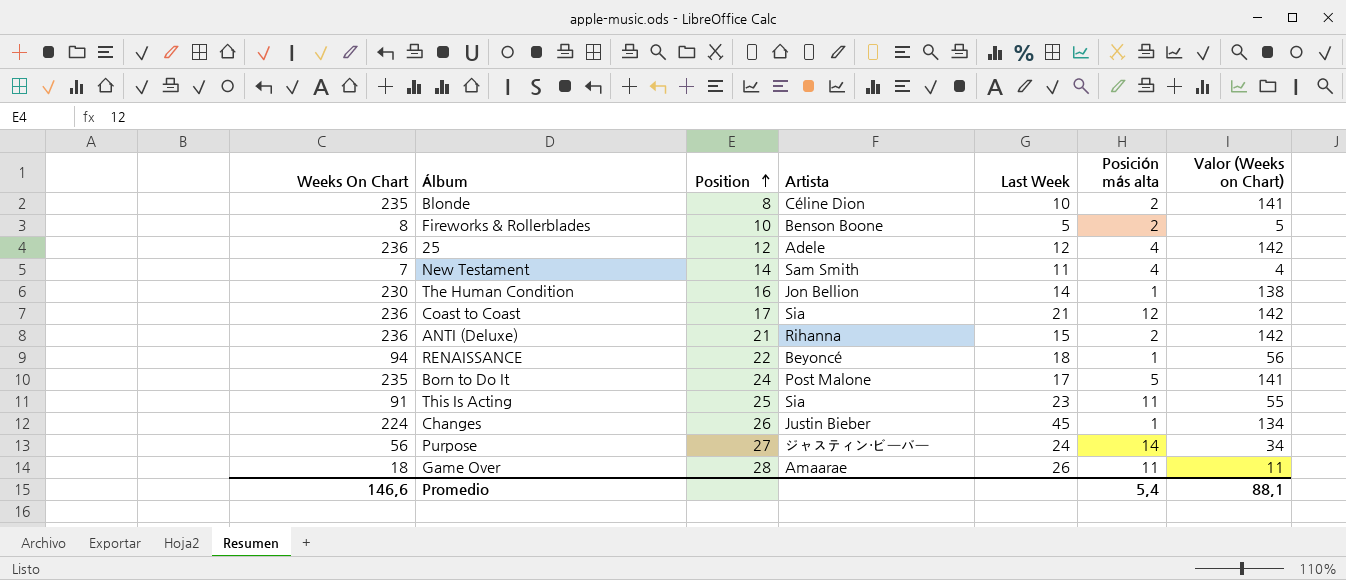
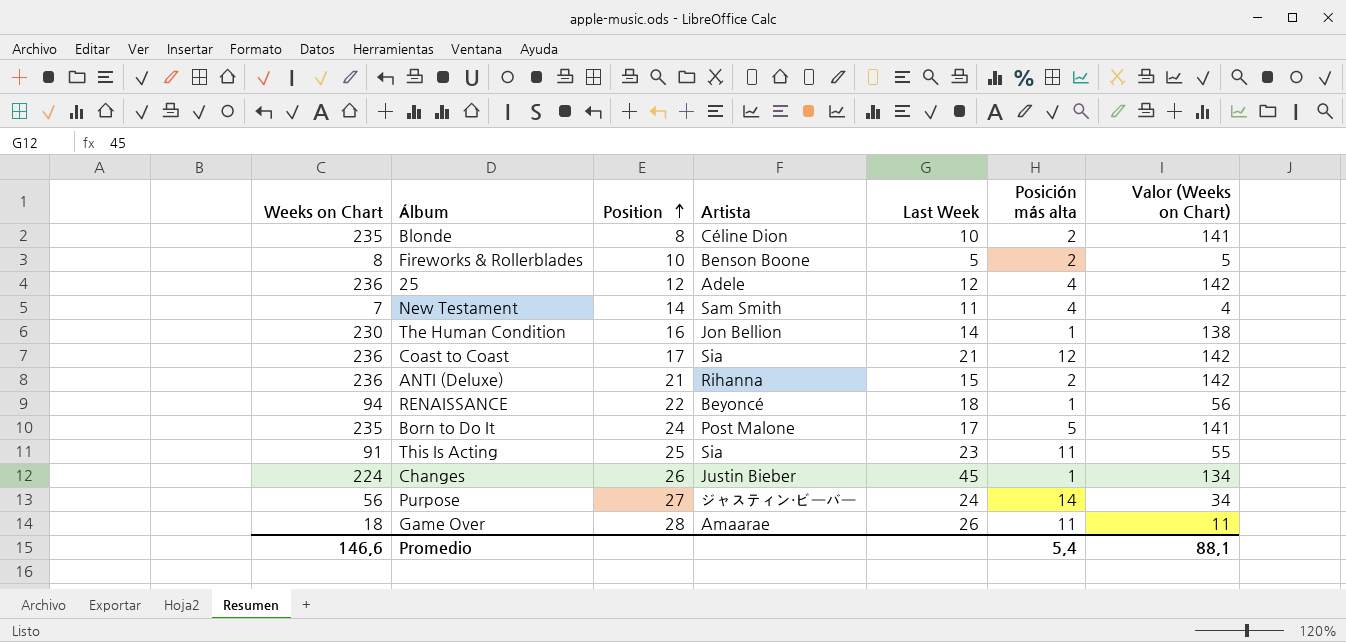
column name: Weeks On Chart -> Weeks on Chart

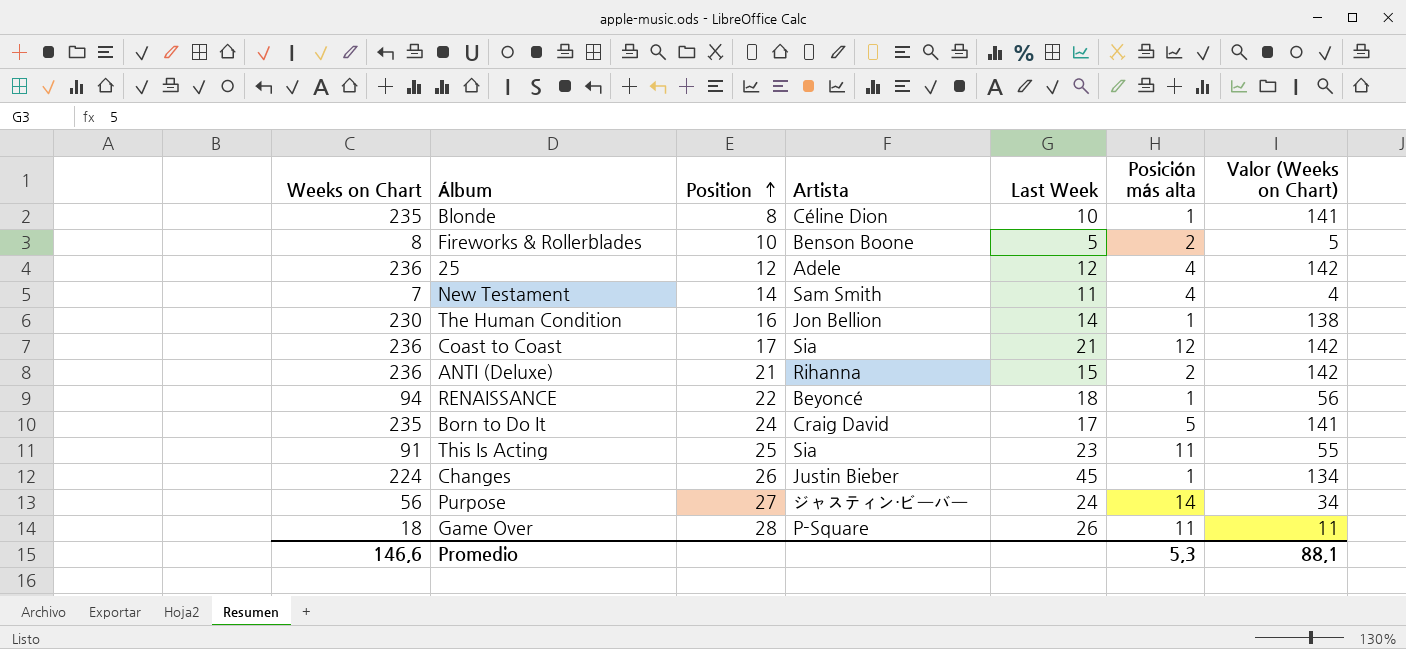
Blonde | Posición más alta: 2 -> 1
Born to Do It | Artista: Post Malone -> Craig David
Game Over | Artista: Amaarae -> P-Square
Promedio | Posición más alta: 5,4 -> 5,3

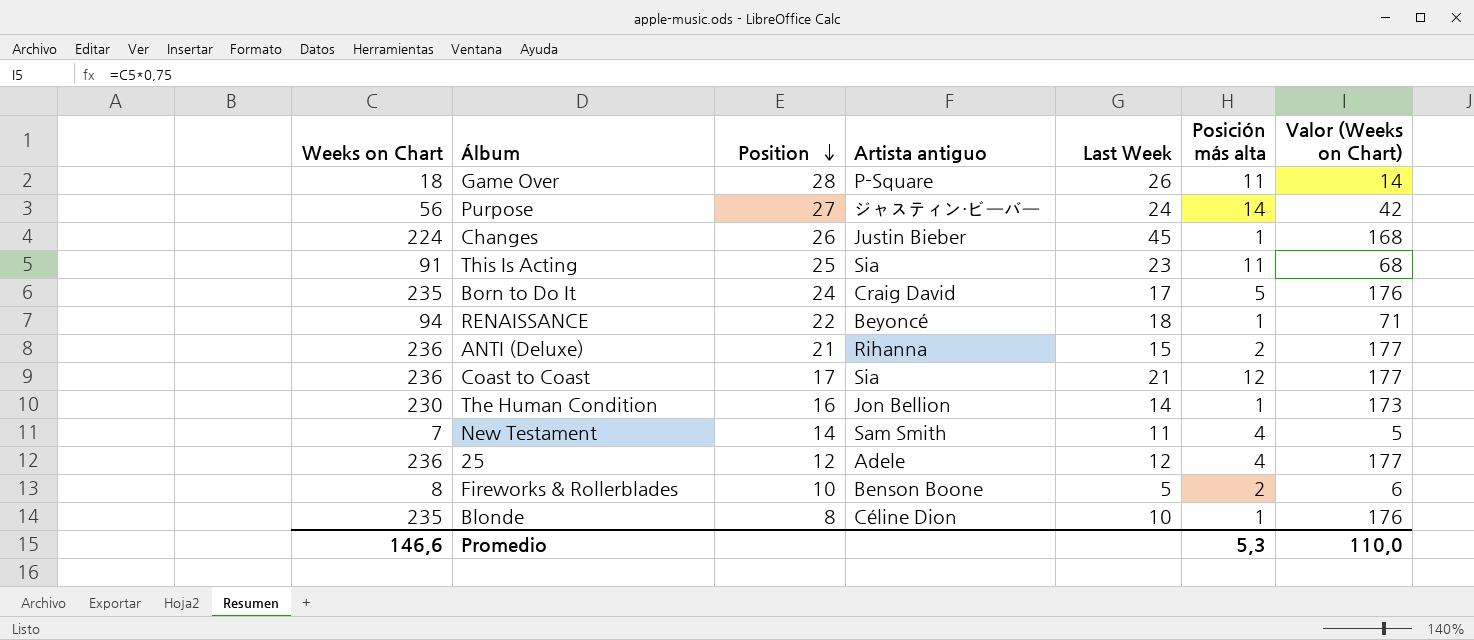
row order: Position ascending -> Position descending
column name: Artista -> Artista antiguo
column Valor (Weeks on Chart) | formula: [Weeks on Chart] * 0,6 -> [Weeks on Chart] * 0,75
Promedio | Valor (Weeks on Chart): 88,1 -> 110,0

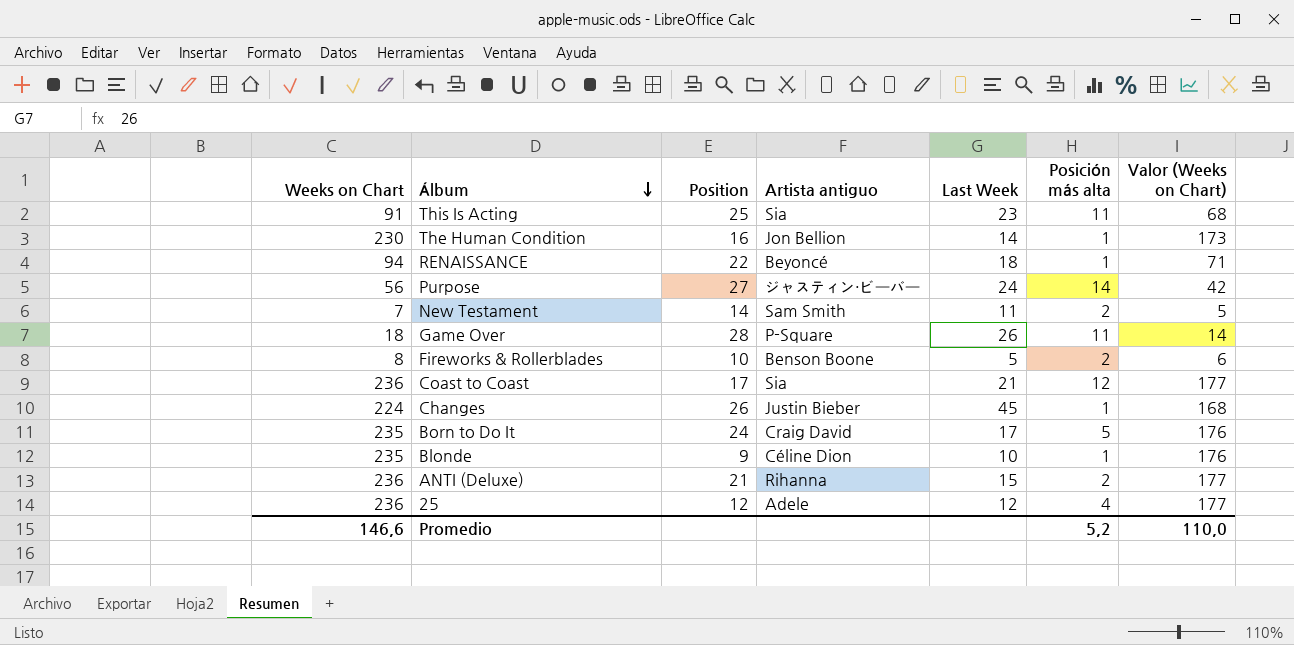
row order: Position descending -> Álbum descending
New Testament | Posición más alta: 4 -> 2
Blonde | Position: 8 -> 9
Promedio | Posición más alta: 5,3 -> 5,2

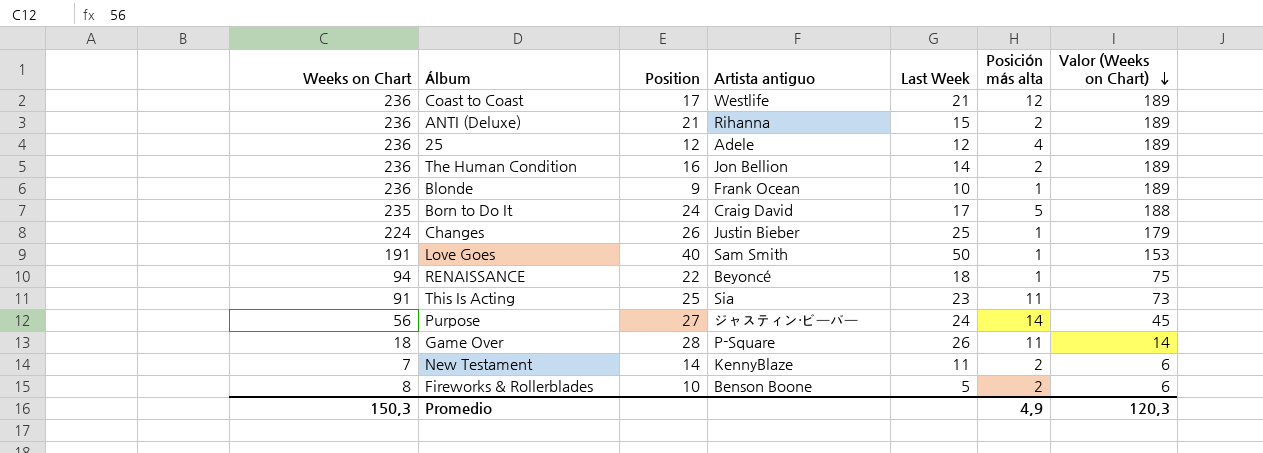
row order: Álbum descending -> Valor (Weeks on Chart) descending
column Valor (Weeks on Chart) | formula: [Weeks on Chart] * 0,75 -> [Weeks on Chart] * 0,8
Coast to Coast | Artista antiguo: Sia -> Westlife
The Human Condition | Weeks on Chart: 230 -> 236
The Human Condition | Posición más alta: 1 -> 2
Blonde | Weeks on Chart: 235 -> 236
Blonde | Artista antiguo: Céline Dion -> Frank Ocean
Changes | Last Week: 45 -> 25
row Love Goes: none -> 191 | 40 | Sam Smith | 50 | 1 | 153
New Testament | Artista antiguo: Sam Smith -> KennyBlaze
Promedio | Weeks on Chart: 146,6 -> 150,3
Promedio | Posición más alta: 5,2 -> 4,9
Promedio | Valor (Weeks on Chart): 110,0 -> 120,3

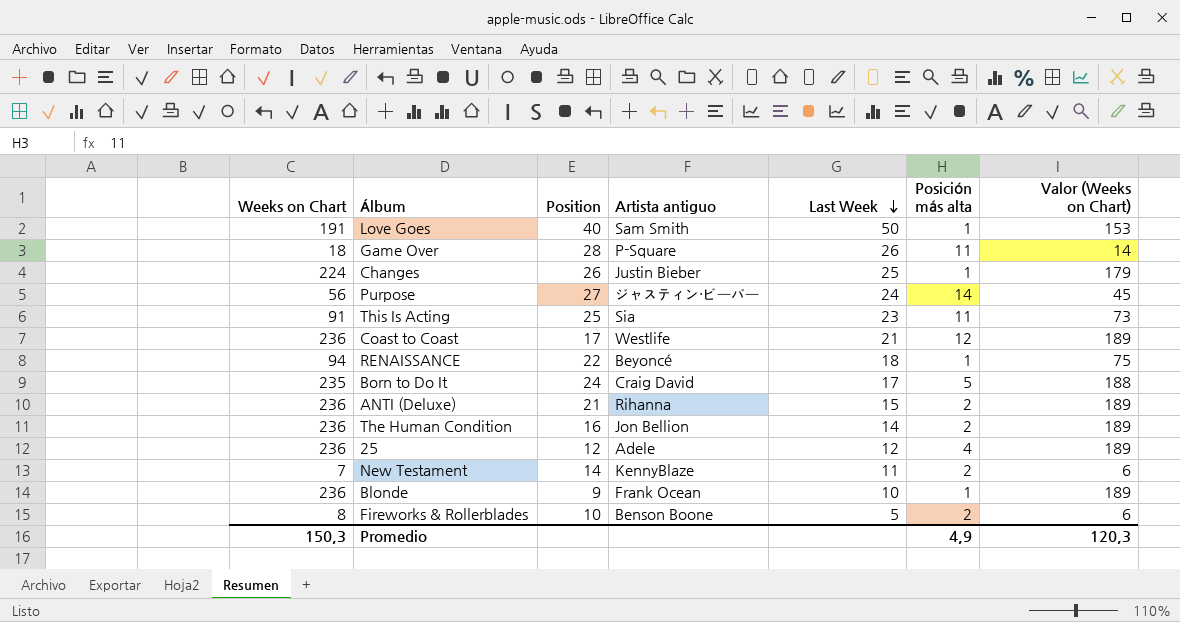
row order: Valor (Weeks on Chart) descending -> Last Week descending

